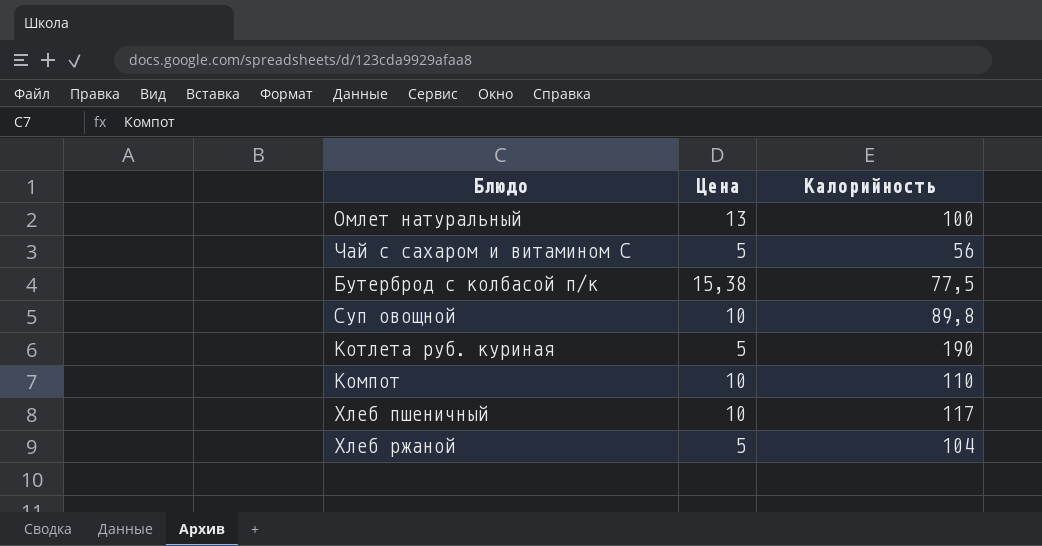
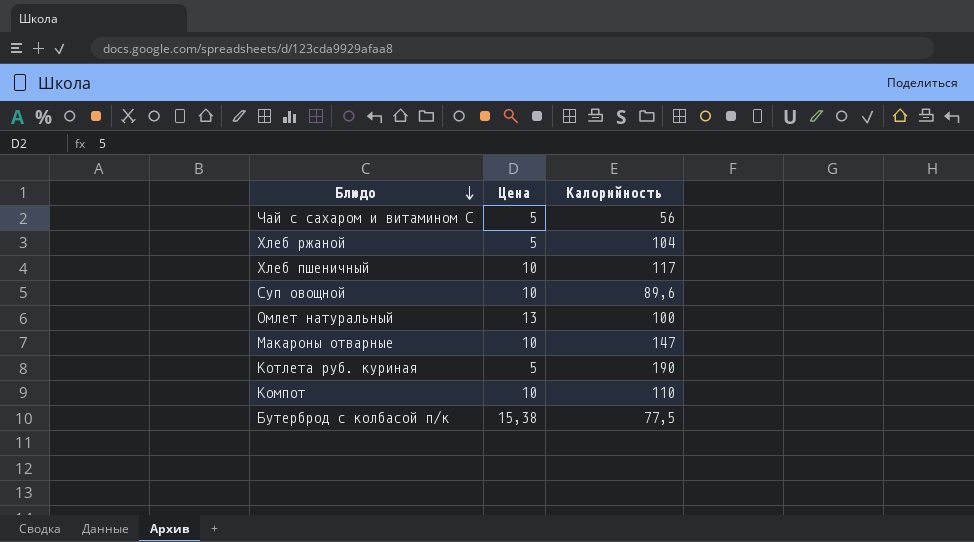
row order: none -> Блюдо descending
Суп овощной | Калорийность: 89,8 -> 89,6
row Макароны отварные: none -> 10 | 147

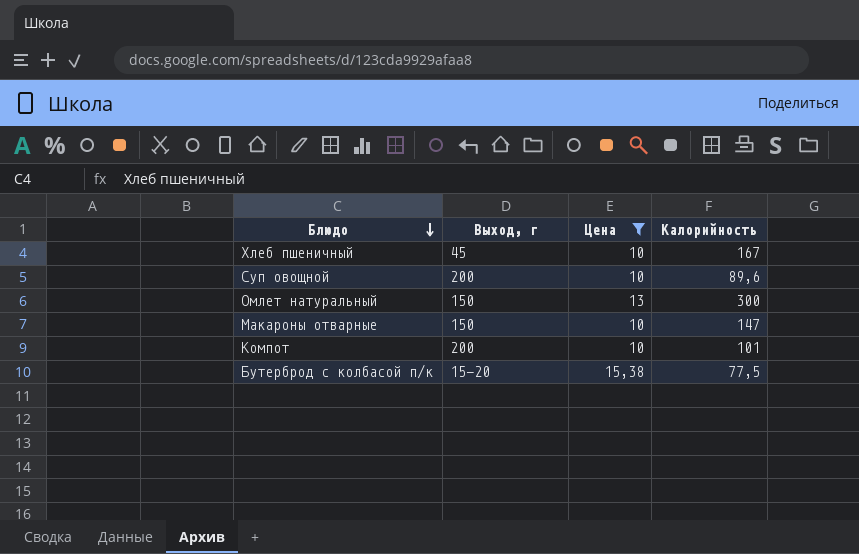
filter: none -> Цена != 5
column Выход, г | position: none -> 2
Хлеб пшеничный | Калорийность: 117 -> 167
Омлет натуральный | Калорийность: 100 -> 300
Компот | Калорийность: 110 -> 101

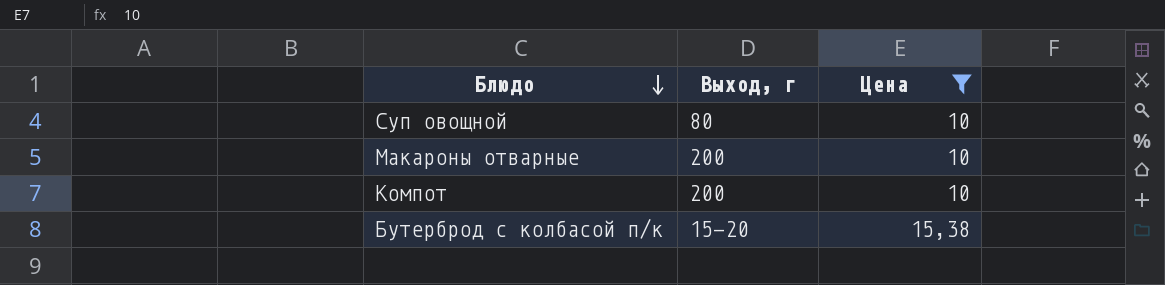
column Калорийность | position: 4 -> none
row Хлеб пшеничный: 45 | 10 | 167 -> none
row Омлет натуральный: 150 | 13 | 300 -> none
Суп овощной | Выход, г: 200 -> 80
Макароны отварные | Выход, г: 150 -> 200

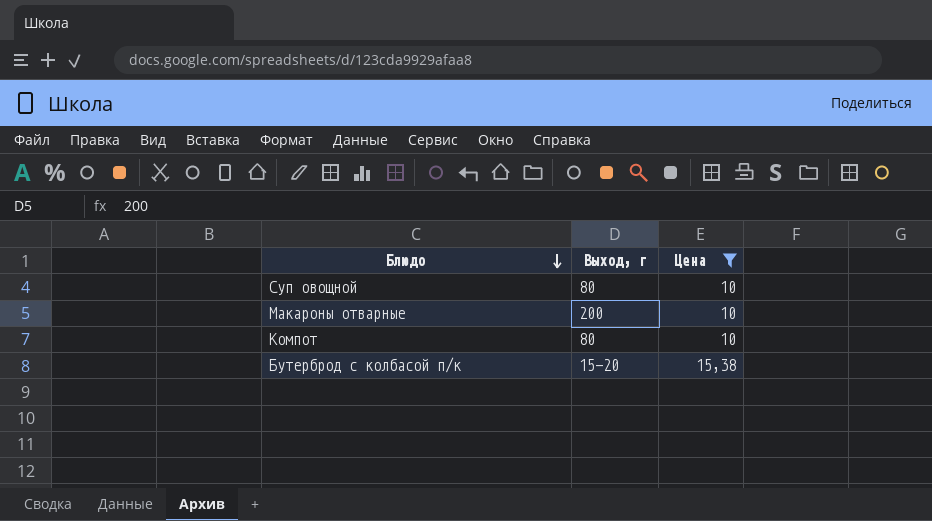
Компот | Выход, г: 200 -> 80

